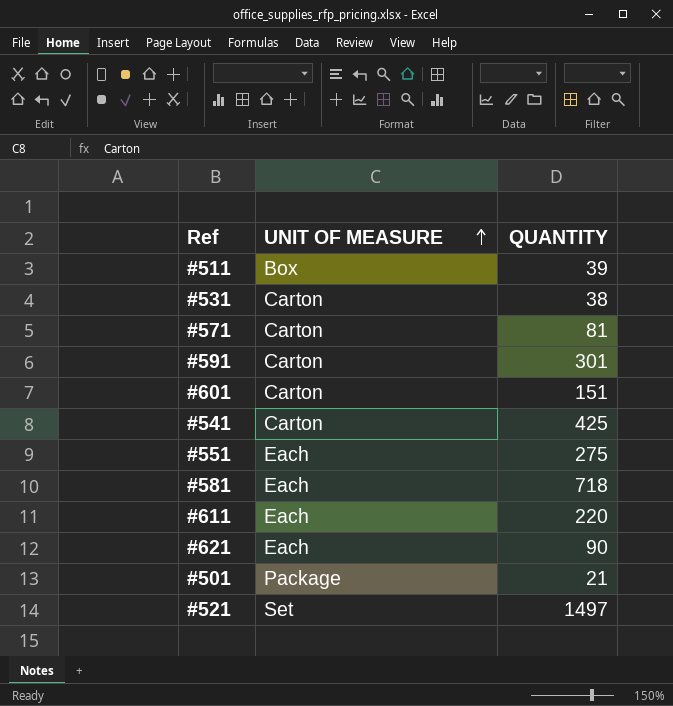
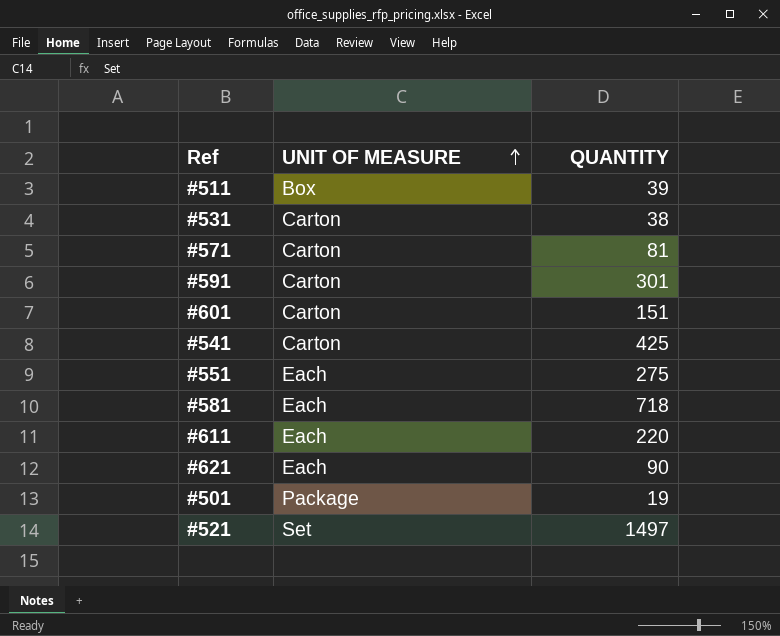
#501 | QUANTITY: 21 -> 19

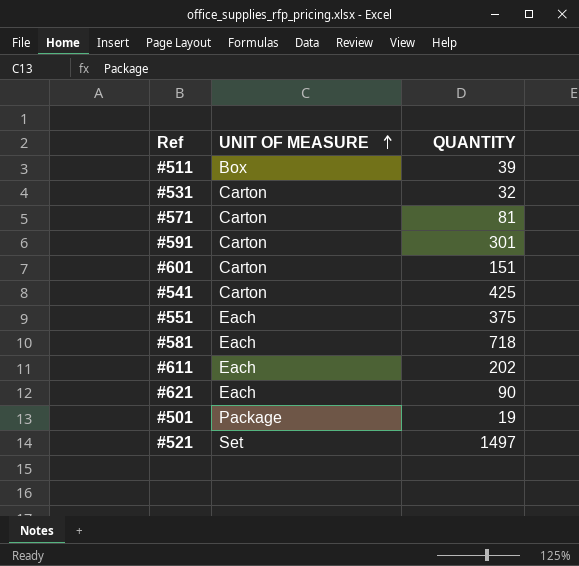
#531 | QUANTITY: 38 -> 32
#551 | QUANTITY: 275 -> 375
#611 | QUANTITY: 220 -> 202

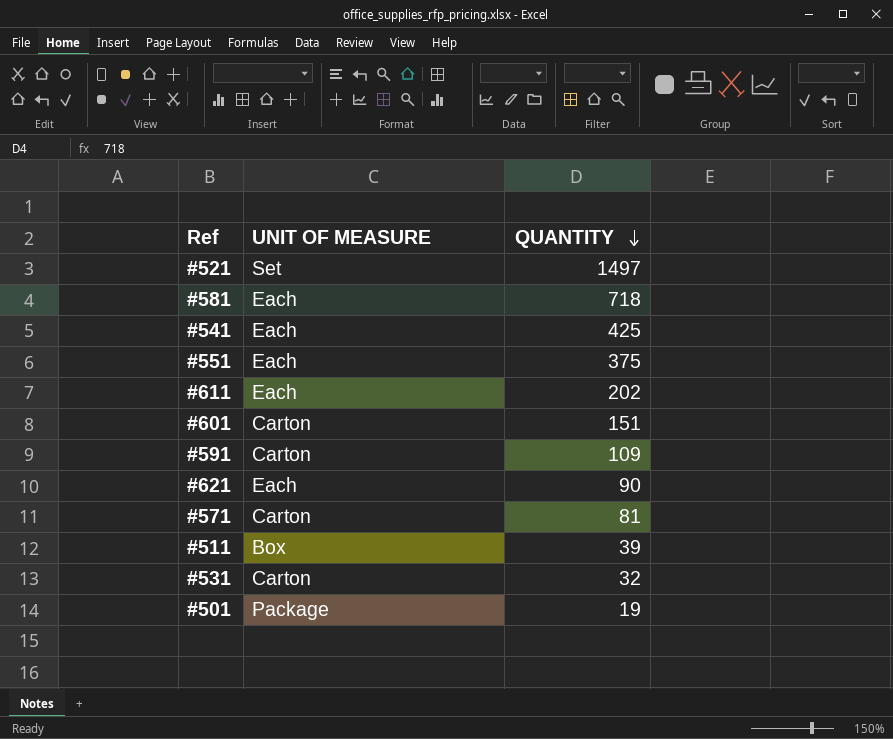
row order: UNIT OF MEASURE ascending -> QUANTITY descending
#541 | UNIT OF MEASURE: Carton -> Each
#591 | QUANTITY: 301 -> 109

